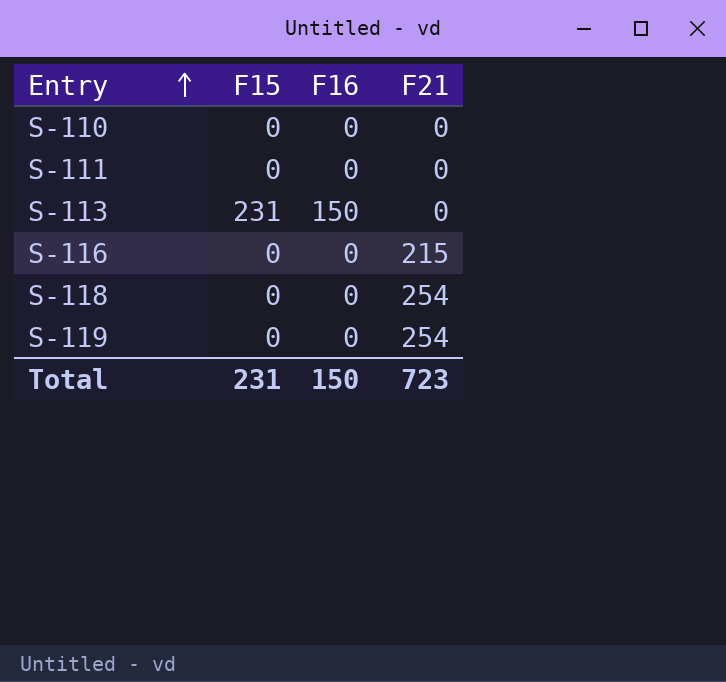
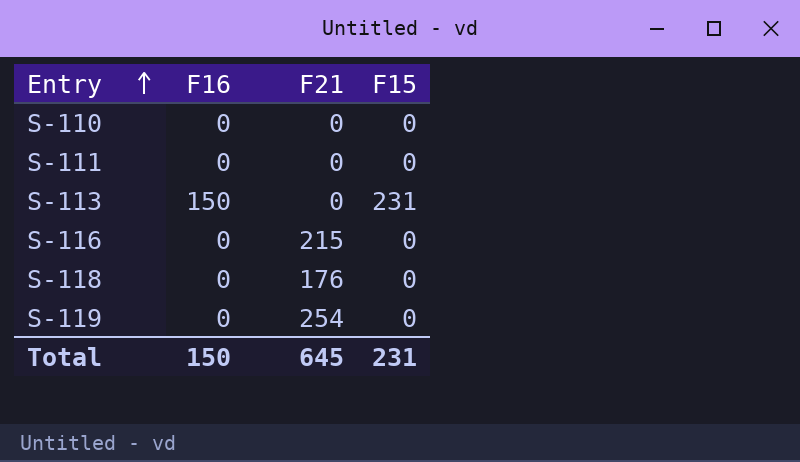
column F15 | position: 2 -> 4
S-118 | F21: 254 -> 176
Total | F21: 723 -> 645

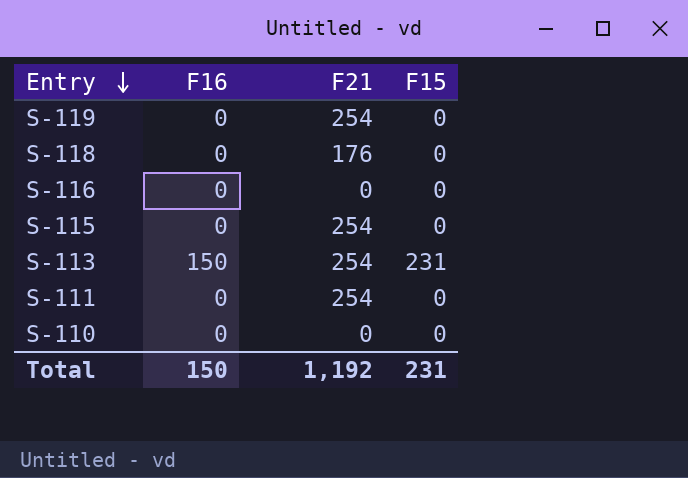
row order: Entry ascending -> Entry descending
S-116 | F21: 215 -> 0
row S-115: none -> 0 | 254 | 0
S-113 | F21: 0 -> 254
S-111 | F21: 0 -> 254
Total | F21: 645 -> 1,192

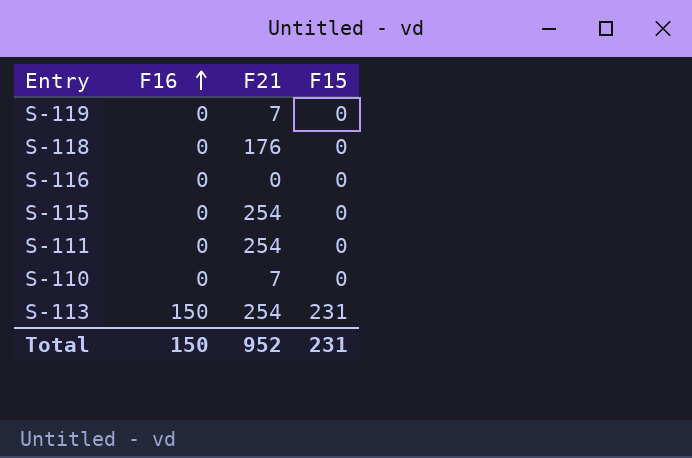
row order: Entry descending -> F16 ascending
S-119 | F21: 254 -> 7
S-110 | F21: 0 -> 7
Total | F21: 1,192 -> 952

